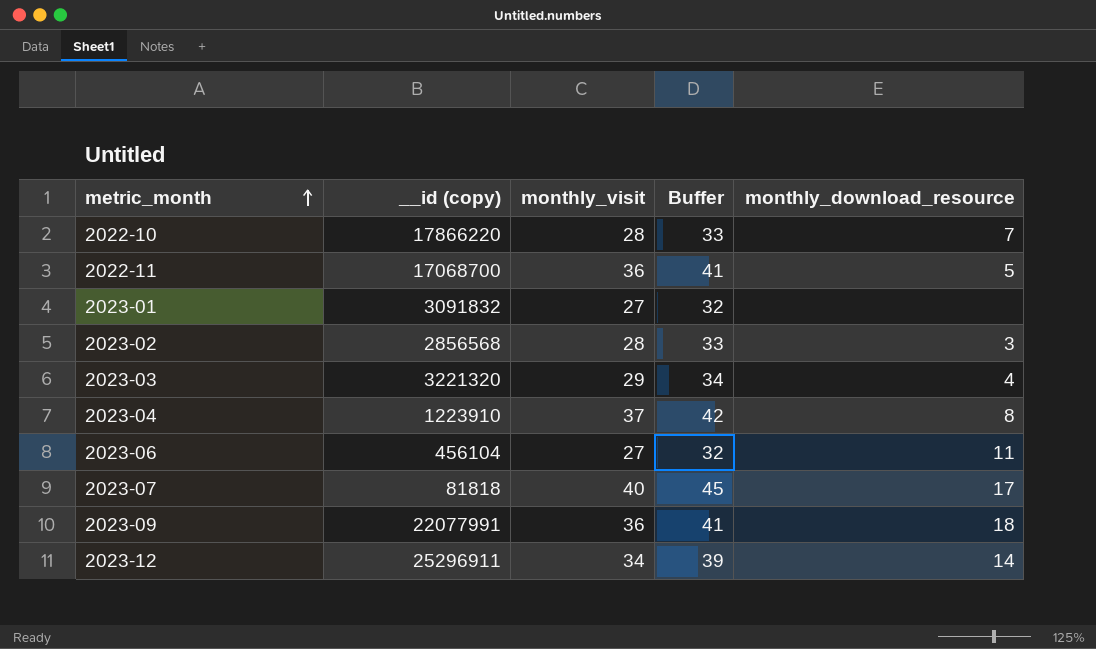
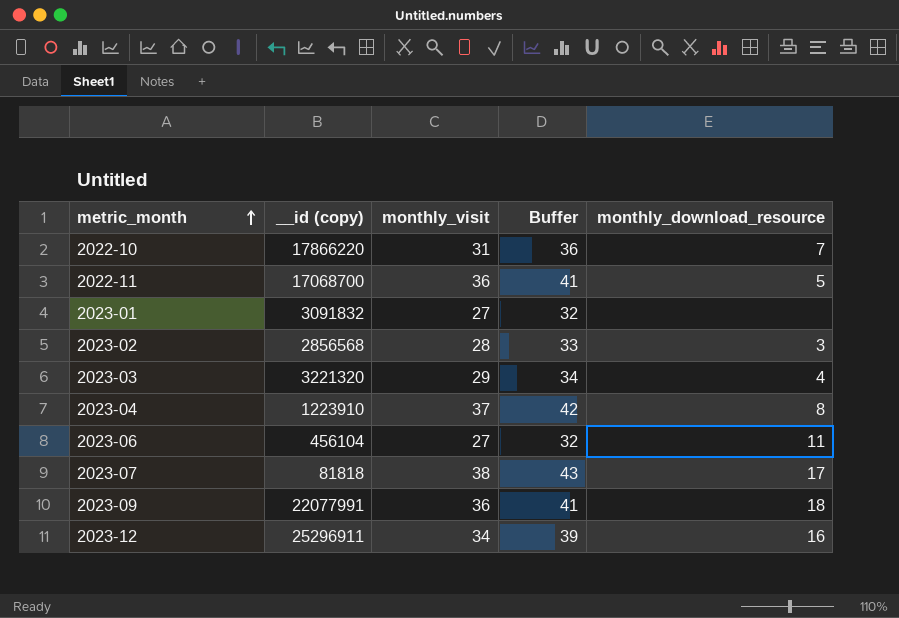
2022-10 | monthly_visit: 28 -> 31
2022-10 | Buffer: 33 -> 36
2023-07 | monthly_visit: 40 -> 38
2023-07 | Buffer: 45 -> 43
2023-12 | monthly_download_resource: 14 -> 16

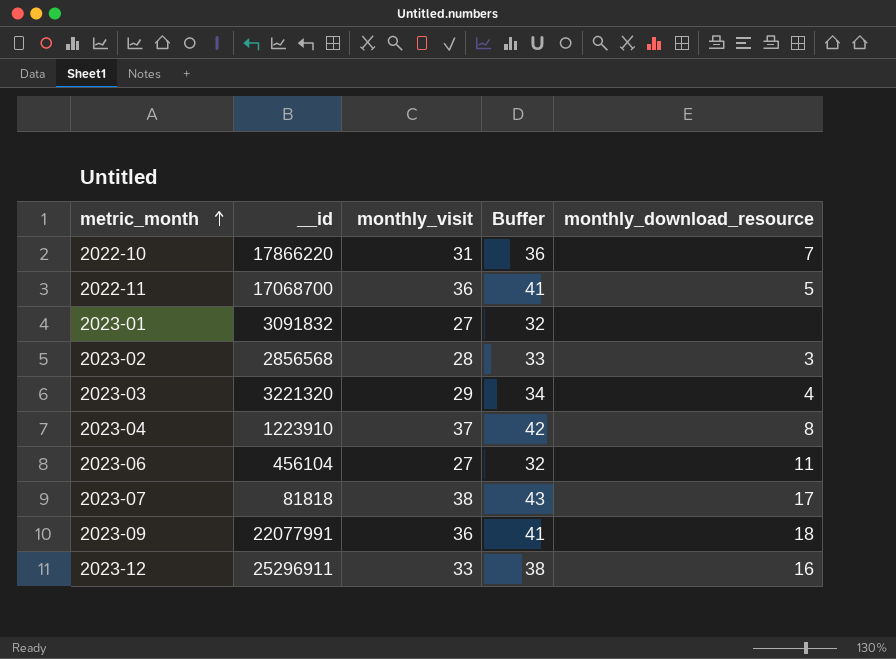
column name: __id (copy) -> __id
2023-12 | monthly_visit: 34 -> 33
2023-12 | Buffer: 39 -> 38

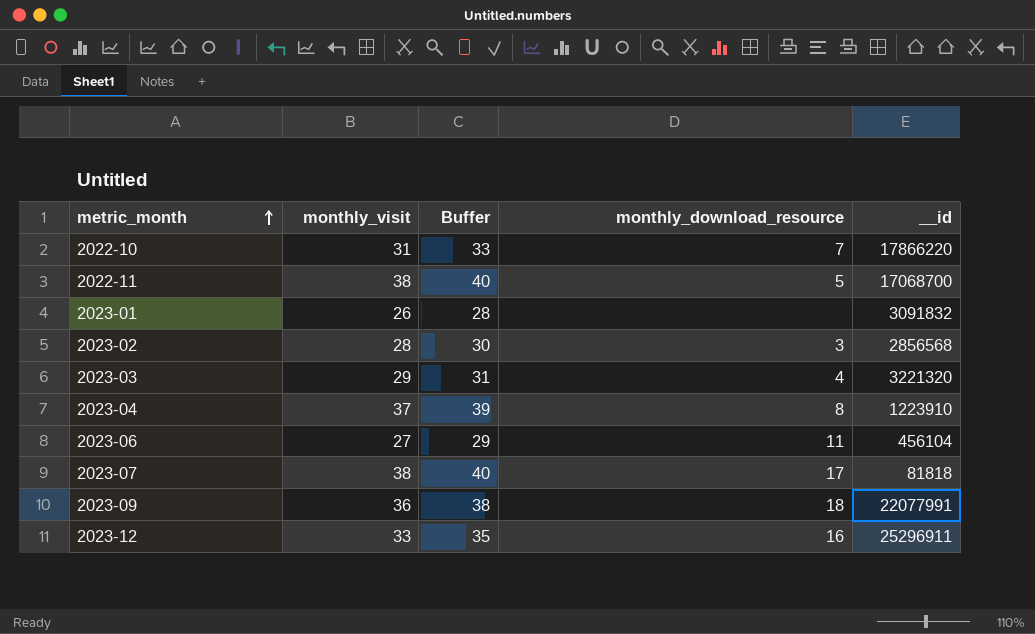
column Buffer | formula: [monthly_visit] + 5 -> [monthly_visit] + 2
column __id | position: 2 -> 5
2022-11 | monthly_visit: 36 -> 38
2023-01 | monthly_visit: 27 -> 26

